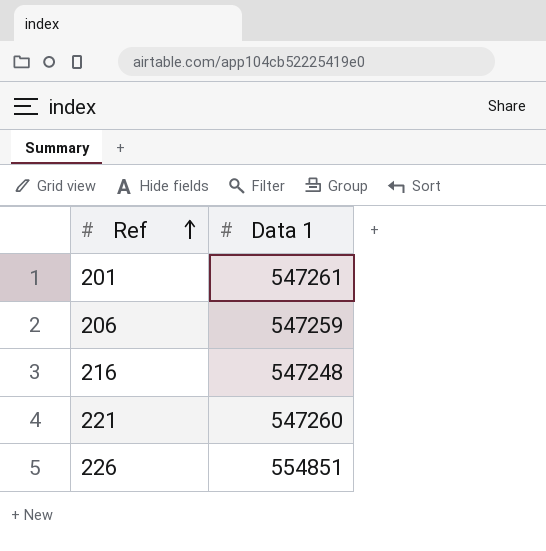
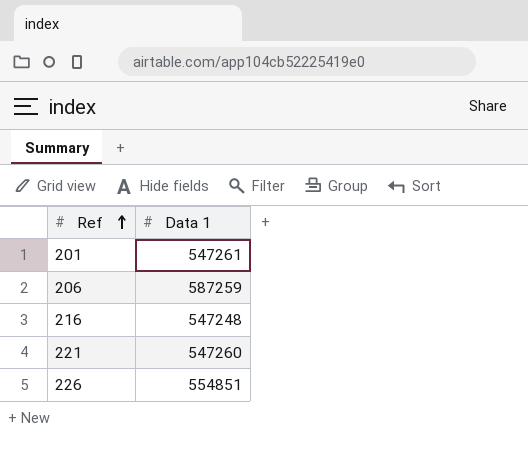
206 | Data 1: 547259 -> 587259

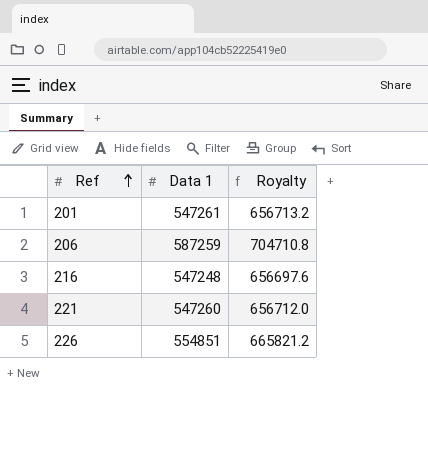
column Royalty | formula: none -> [Data 1] * 1.2

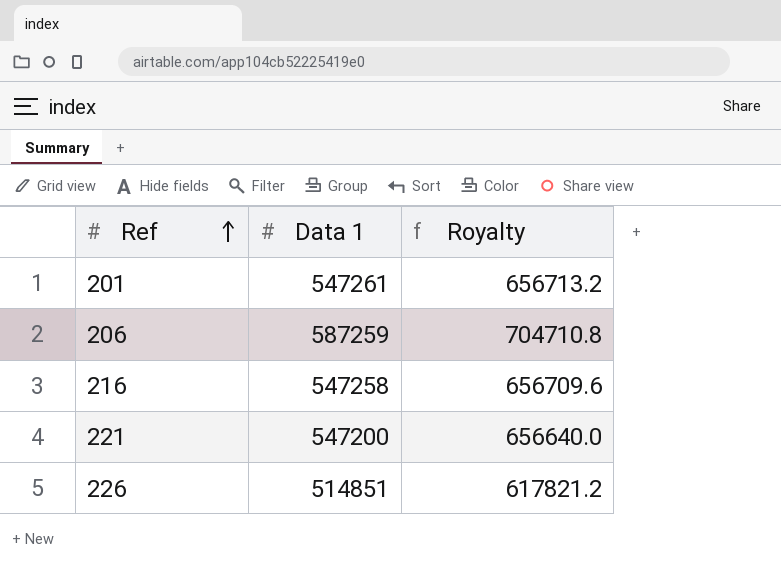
216 | Data 1: 547248 -> 547258
216 | Royalty: 656697.6 -> 656709.6
221 | Data 1: 547260 -> 547200
221 | Royalty: 656712.0 -> 656640.0
226 | Data 1: 554851 -> 514851
226 | Royalty: 665821.2 -> 617821.2

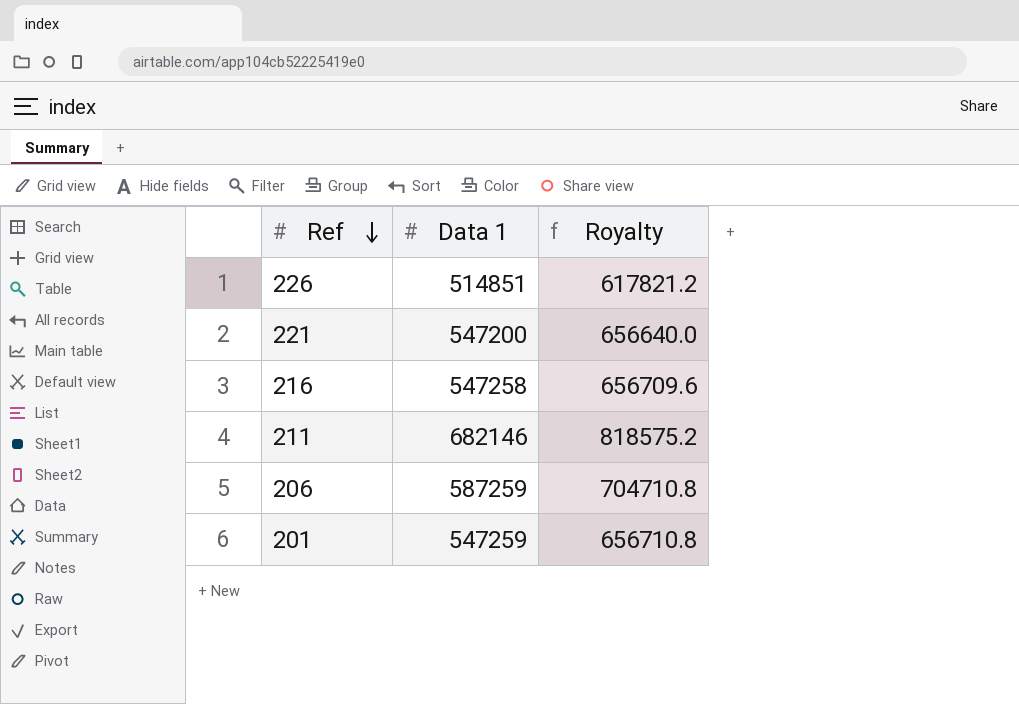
row order: Ref ascending -> Ref descending
row 211: none -> 682146 | 818575.2
201 | Data 1: 547261 -> 547259
201 | Royalty: 656713.2 -> 656710.8

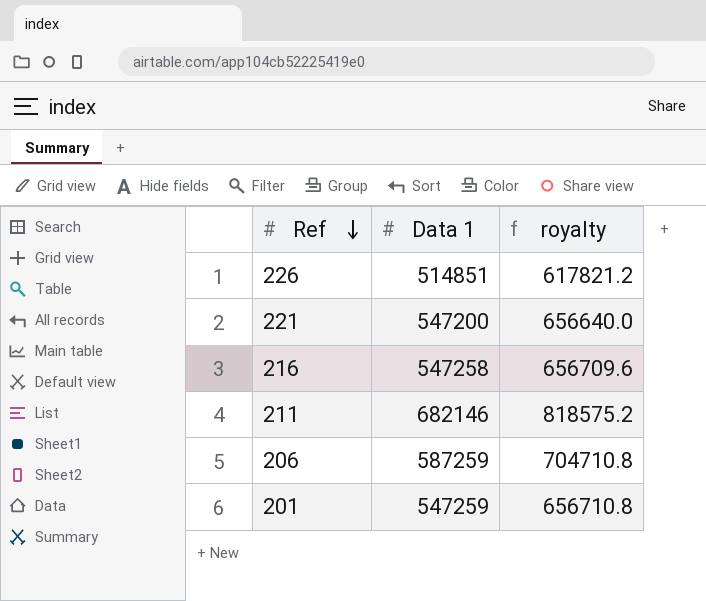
column name: Royalty -> royalty

